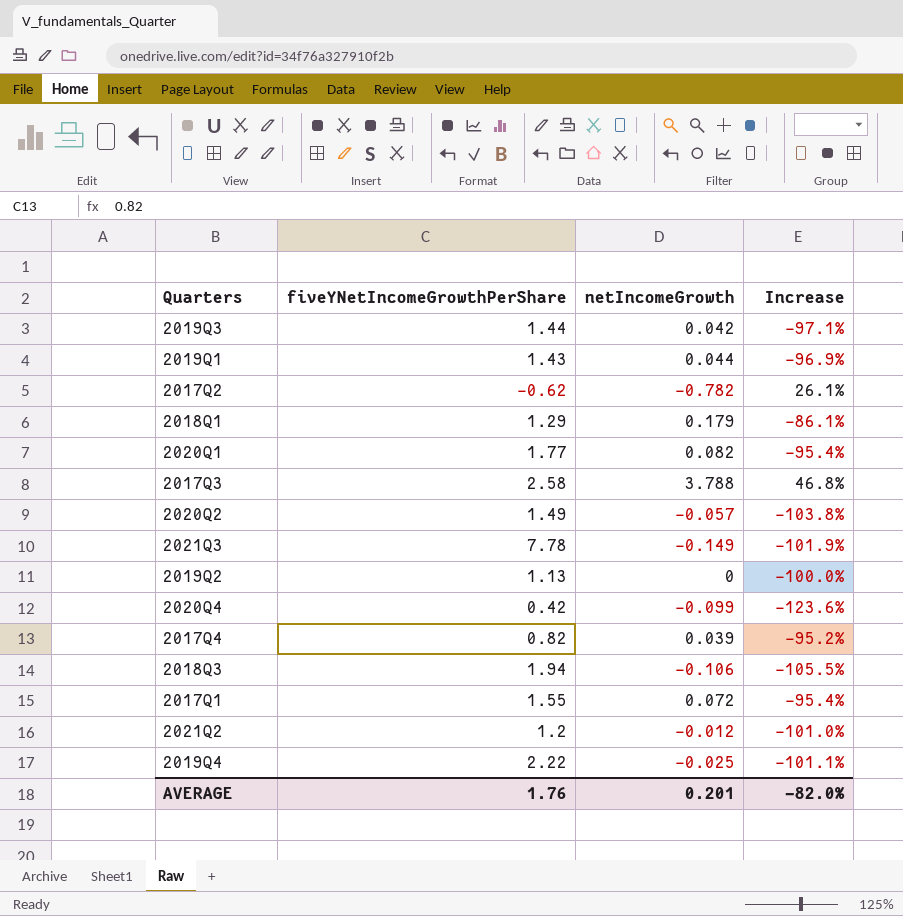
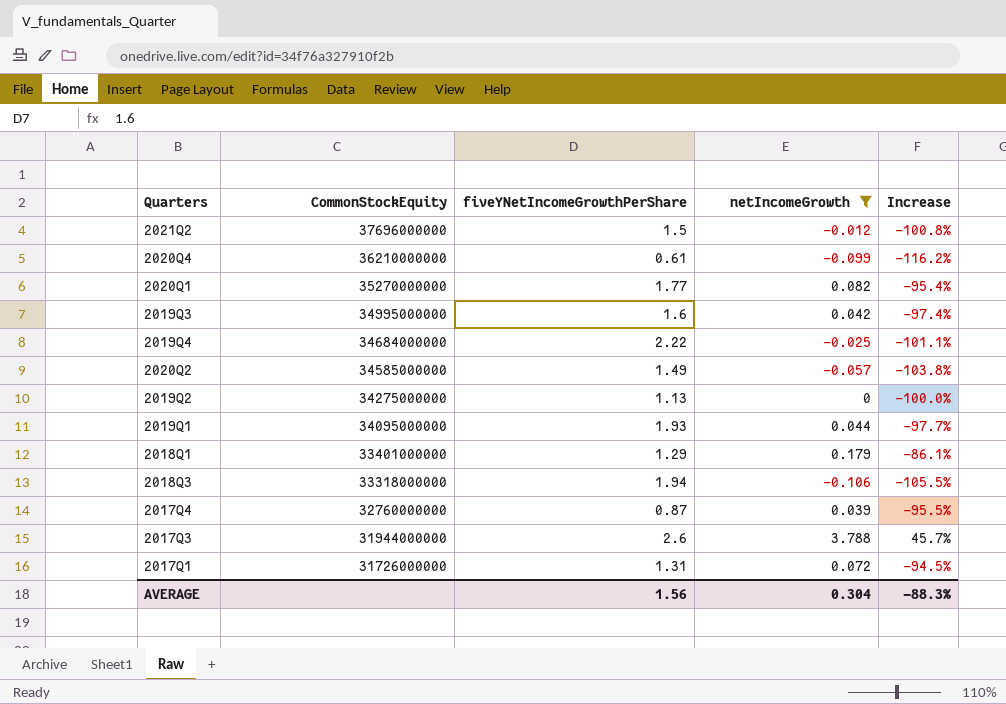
filter: none -> netIncomeGrowth >= -0.106
row order: none -> CommonStockEquity descending
column CommonStockEquity | position: none -> 2
2021Q2 | fiveYNetIncomeGrowthPerShare: 1.2 -> 1.5
2021Q2 | Increase: -101.0% -> -100.8%
2020Q4 | fiveYNetIncomeGrowthPerShare: 0.42 -> 0.61
2020Q4 | Increase: -123.6% -> -116.2%
2019Q3 | fiveYNetIncomeGrowthPerShare: 1.44 -> 1.6
2019Q3 | Increase: -97.1% -> -97.4%
2019Q1 | fiveYNetIncomeGrowthPerShare: 1.43 -> 1.93
2019Q1 | Increase: -96.9% -> -97.7%
2017Q4 | fiveYNetIncomeGrowthPerShare: 0.82 -> 0.87
2017Q4 | Increase: -95.2% -> -95.5%
2017Q3 | fiveYNetIncomeGrowthPerShare: 2.58 -> 2.6
2017Q3 | Increase: 46.8% -> 45.7%
2017Q1 | fiveYNetIncomeGrowthPerShare: 1.55 -> 1.31
2017Q1 | Increase: -95.4% -> -94.5%
AVERAGE | fiveYNetIncomeGrowthPerShare: 1.76 -> 1.56
AVERAGE | netIncomeGrowth: 0.201 -> 0.304
AVERAGE | Increase: -82.0% -> -88.3%

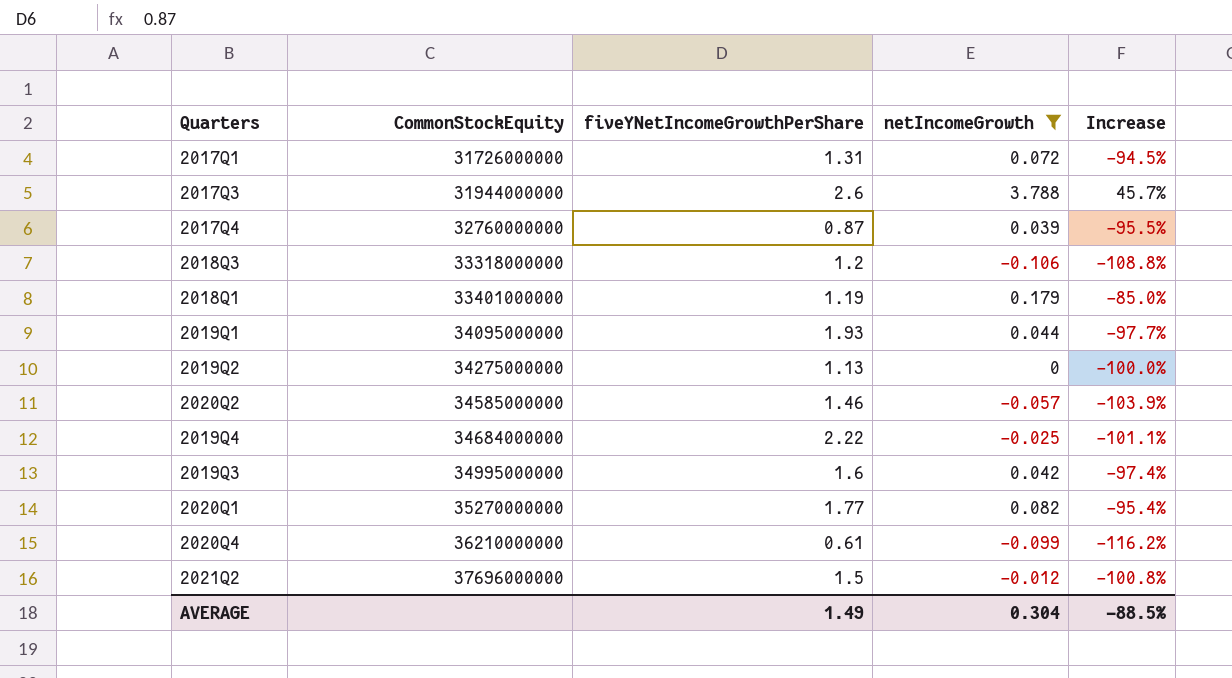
row order: CommonStockEquity descending -> CommonStockEquity ascending
2018Q3 | fiveYNetIncomeGrowthPerShare: 1.94 -> 1.2
2018Q3 | Increase: -105.5% -> -108.8%
2018Q1 | fiveYNetIncomeGrowthPerShare: 1.29 -> 1.19
2018Q1 | Increase: -86.1% -> -85.0%
2020Q2 | fiveYNetIncomeGrowthPerShare: 1.49 -> 1.46
2020Q2 | Increase: -103.8% -> -103.9%
AVERAGE | fiveYNetIncomeGrowthPerShare: 1.56 -> 1.49
AVERAGE | Increase: -88.3% -> -88.5%

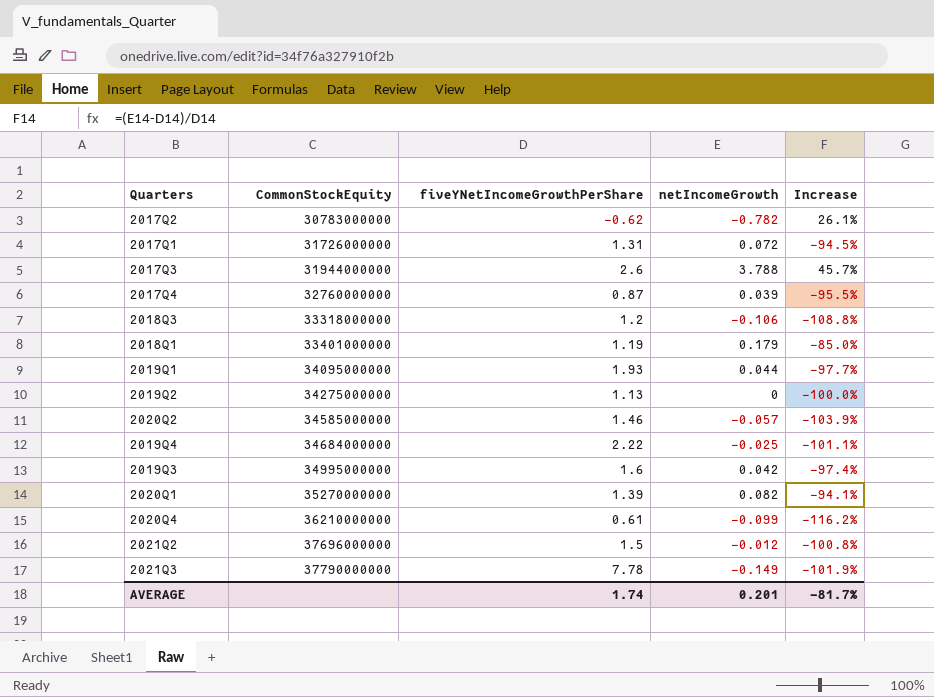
filter: netIncomeGrowth >= -0.106 -> none
2020Q1 | fiveYNetIncomeGrowthPerShare: 1.77 -> 1.39
2020Q1 | Increase: -95.4% -> -94.1%
AVERAGE | fiveYNetIncomeGrowthPerShare: 1.49 -> 1.74
AVERAGE | netIncomeGrowth: 0.304 -> 0.201
AVERAGE | Increase: -88.5% -> -81.7%

